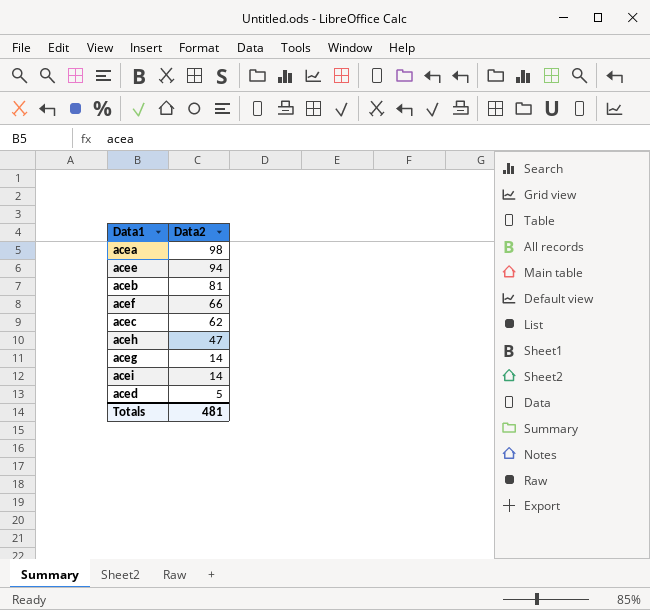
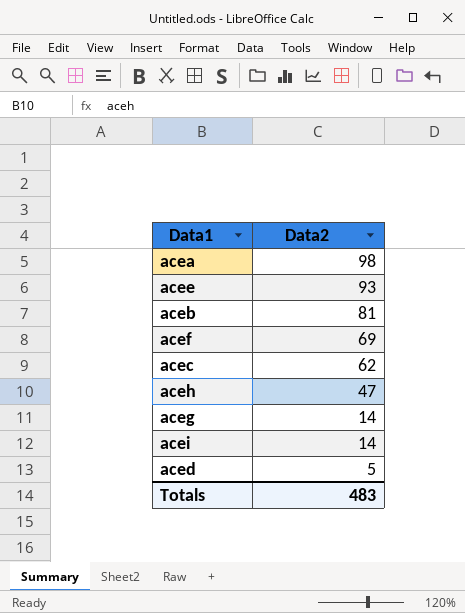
acee | Data2: 94 -> 93
acef | Data2: 66 -> 69
Totals | Data2: 481 -> 483

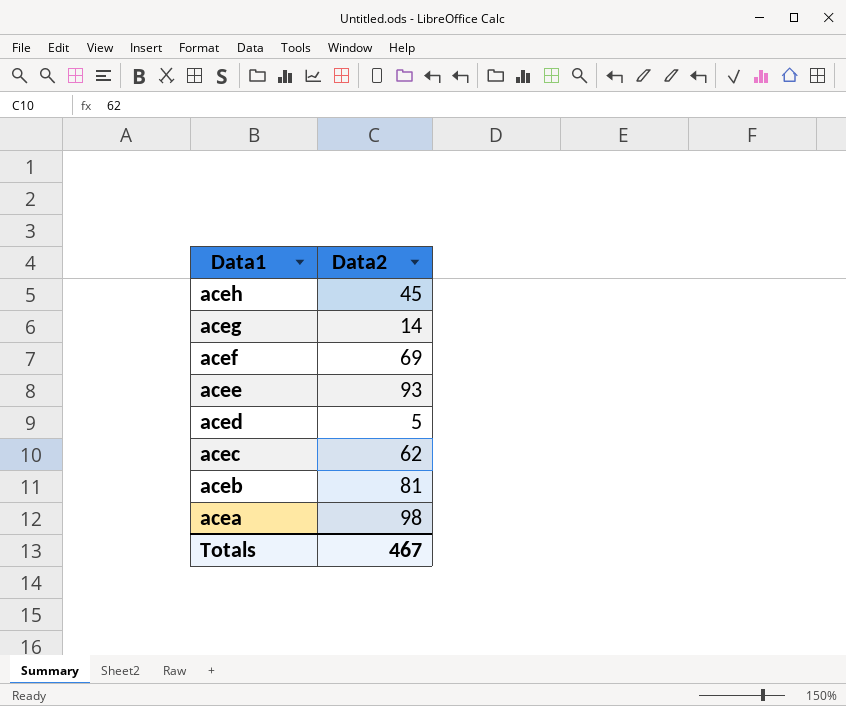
row order: Data2 descending -> Data1 descending
row acei: 14 -> none
aceh | Data2: 47 -> 45
Totals | Data2: 483 -> 467

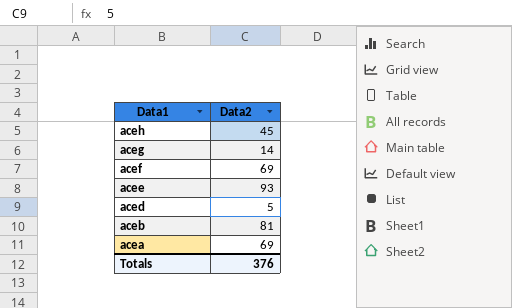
row acec: 62 -> none
acea | Data2: 98 -> 69
Totals | Data2: 467 -> 376

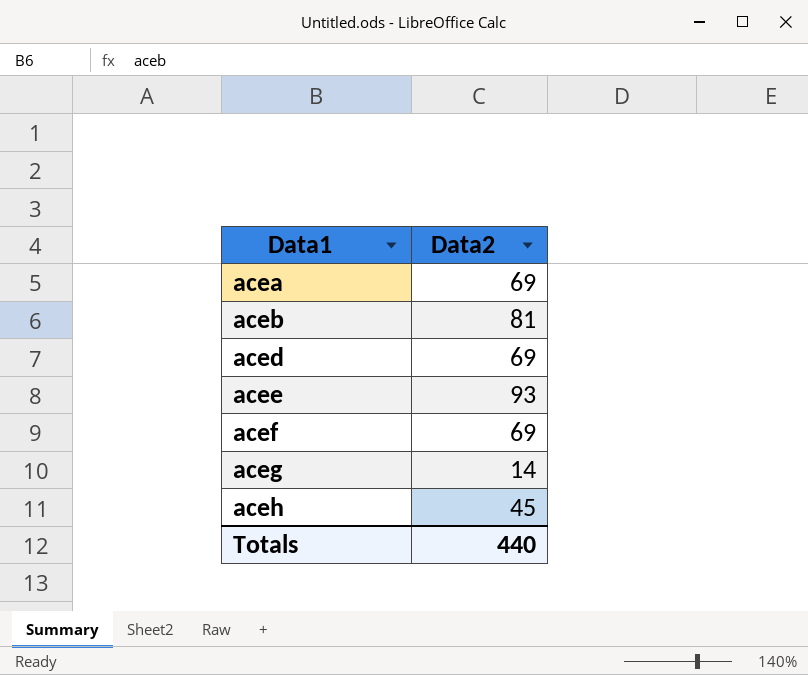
row order: Data1 descending -> Data1 ascending
aced | Data2: 5 -> 69
Totals | Data2: 376 -> 440

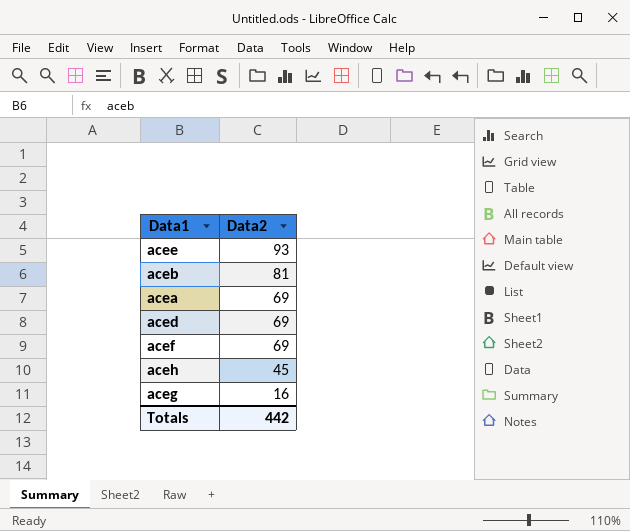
row order: Data1 ascending -> Data2 descending
aceg | Data2: 14 -> 16
Totals | Data2: 440 -> 442

